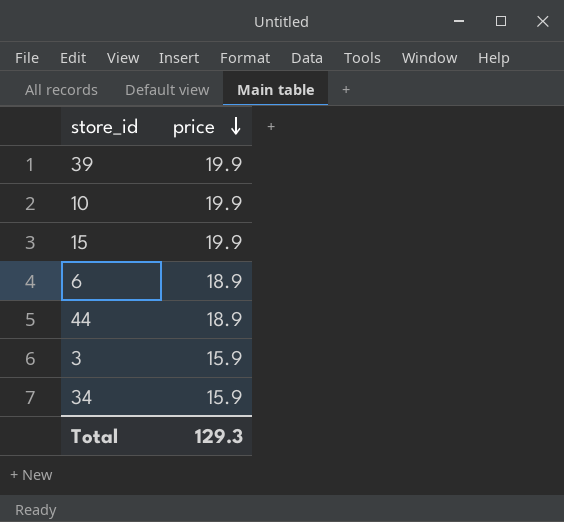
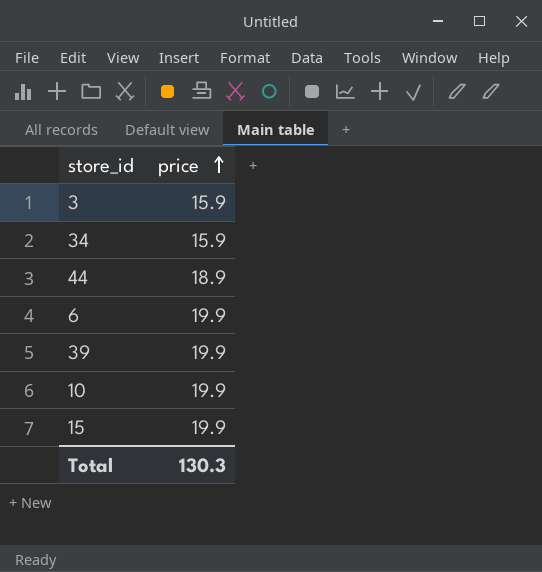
row order: price descending -> price ascending
6 | price: 18.9 -> 19.9
Total | price: 129.3 -> 130.3

